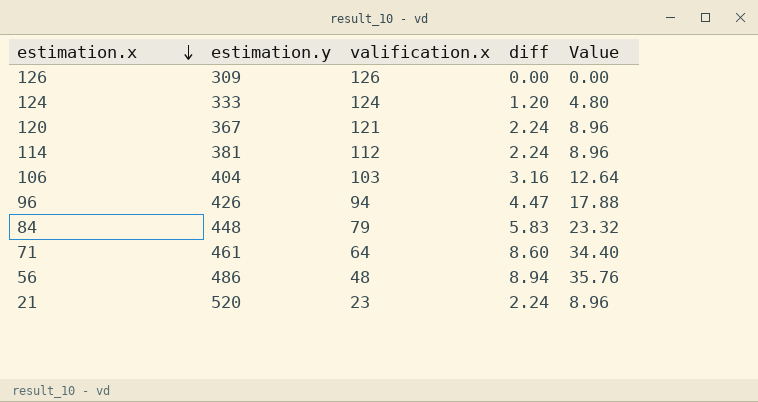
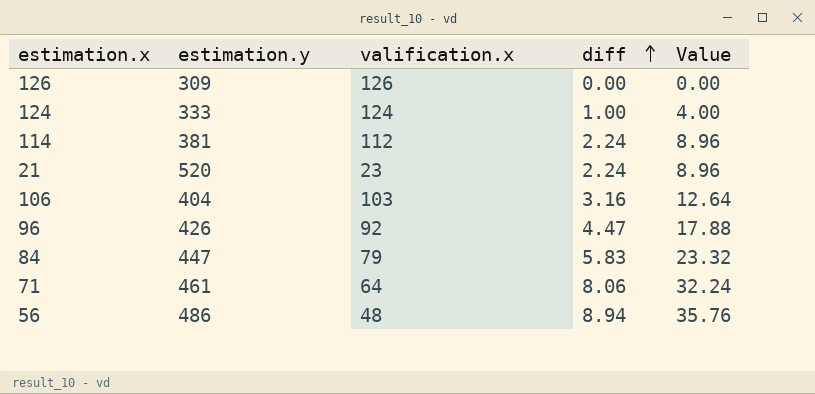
row order: estimation.x descending -> diff ascending
row 120: 367 | 121 | 2.24 | 8.96 -> none
124 | diff: 1.20 -> 1.00
124 | Value: 4.80 -> 4.00
96 | valification.x: 94 -> 92
84 | estimation.y: 448 -> 447
71 | diff: 8.60 -> 8.06
71 | Value: 34.40 -> 32.24

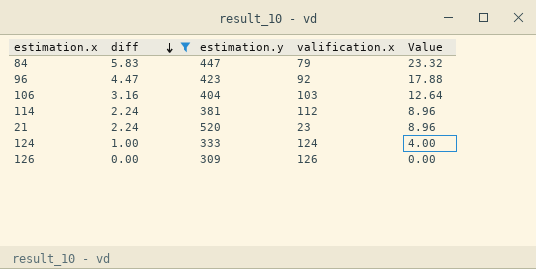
filter: none -> diff <= 5.83
row order: diff ascending -> diff descending
column diff | position: 4 -> 2
96 | estimation.y: 426 -> 423

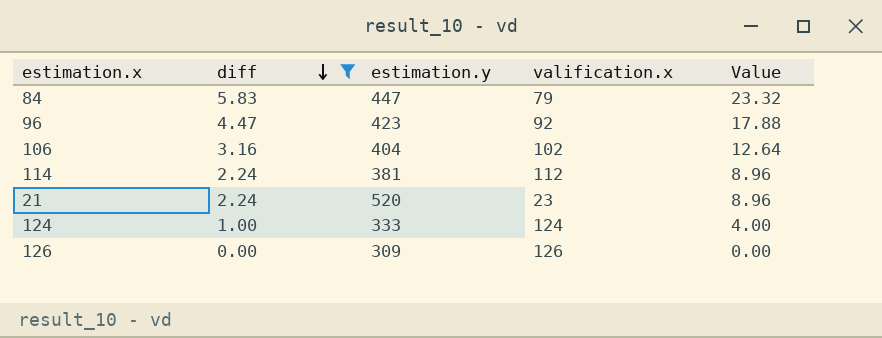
106 | valification.x: 103 -> 102

